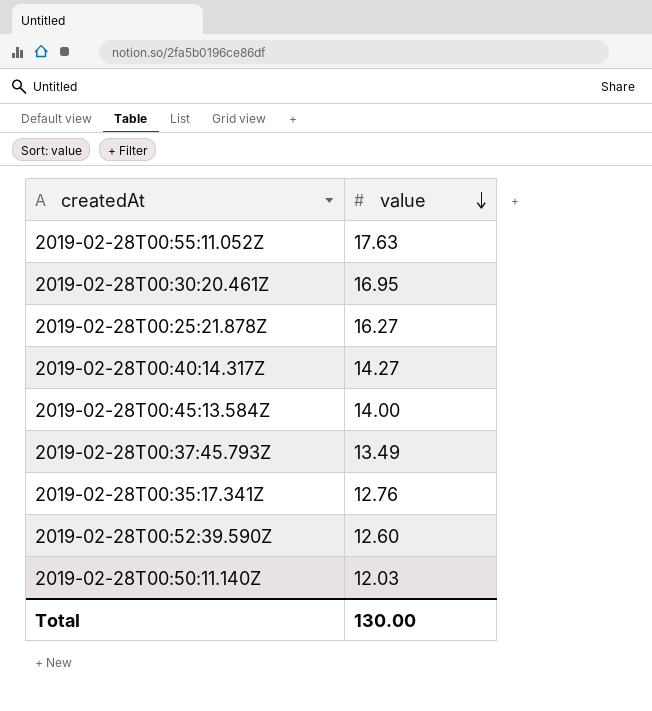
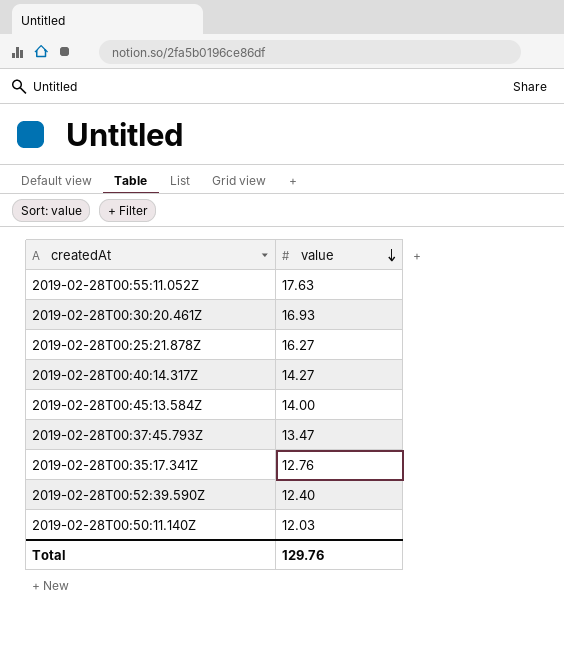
2019-02-28T00:30:20.461Z | value: 16.95 -> 16.93
2019-02-28T00:37:45.793Z | value: 13.49 -> 13.47
2019-02-28T00:52:39.590Z | value: 12.60 -> 12.40
Total | value: 130.00 -> 129.76

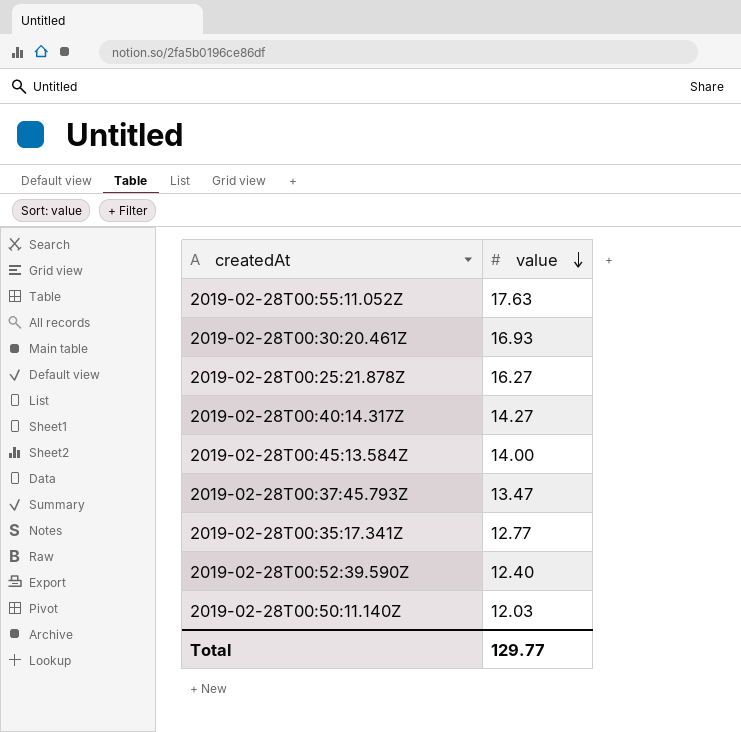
2019-02-28T00:35:17.341Z | value: 12.76 -> 12.77
Total | value: 129.76 -> 129.77

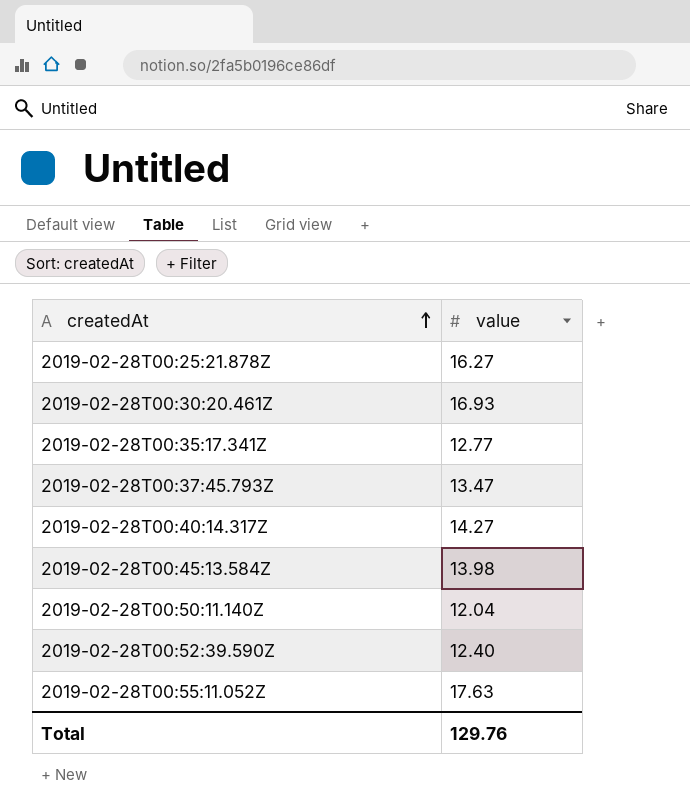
row order: value descending -> createdAt ascending
2019-02-28T00:45:13.584Z | value: 14.00 -> 13.98
2019-02-28T00:50:11.140Z | value: 12.03 -> 12.04
Total | value: 129.77 -> 129.76

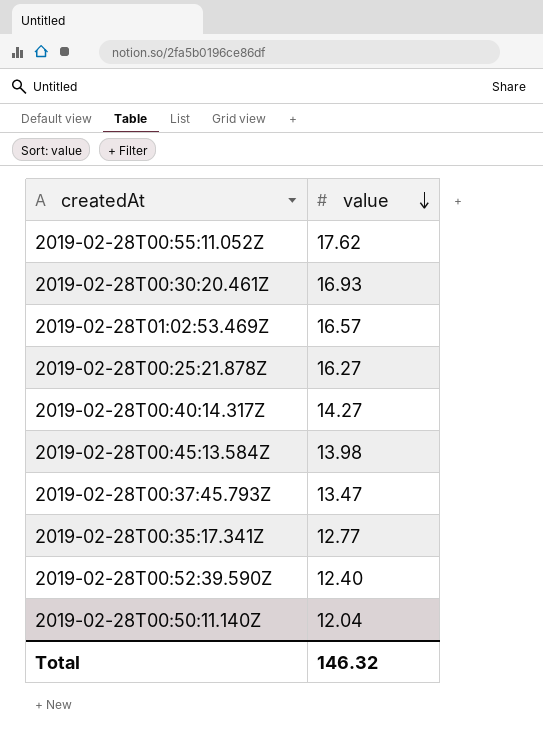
row order: createdAt ascending -> value descending
2019-02-28T00:55:11.052Z | value: 17.63 -> 17.62
row 2019-02-28T01:02:53.469Z: none -> 16.57
Total | value: 129.76 -> 146.32

